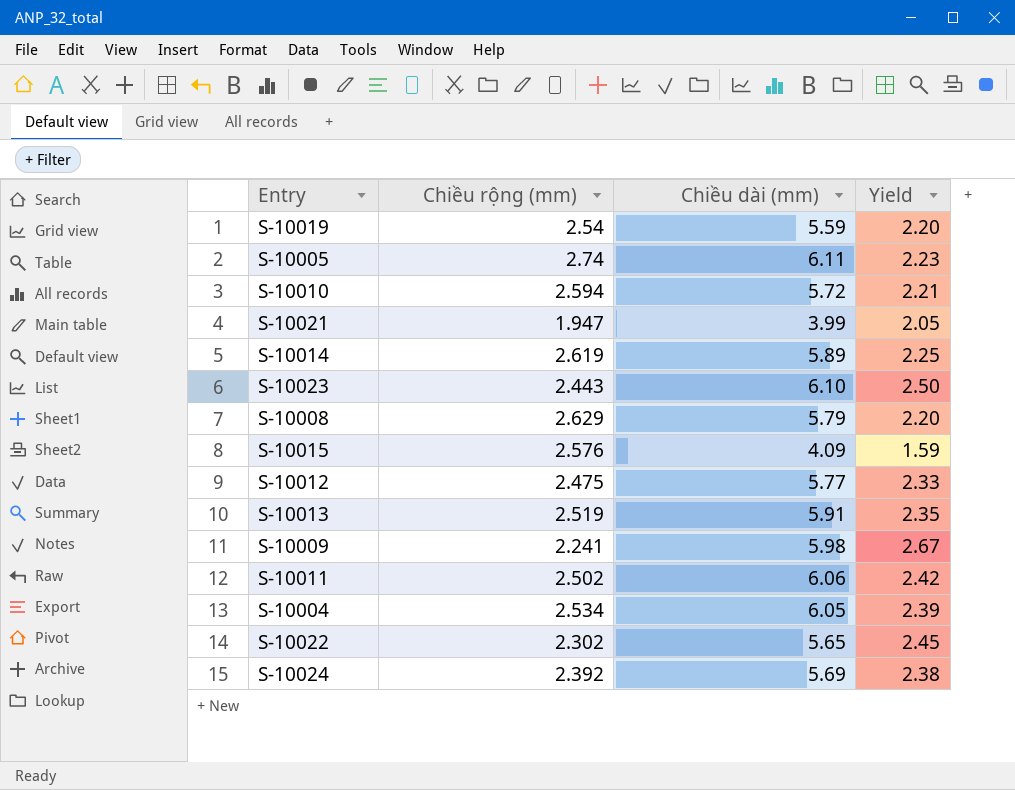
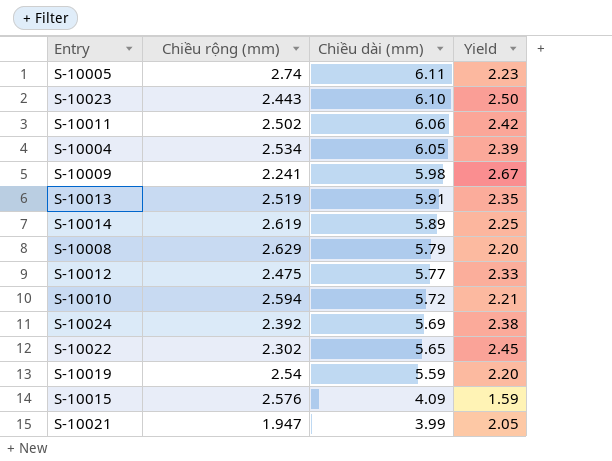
row order: none -> Chiều dài (mm) descending

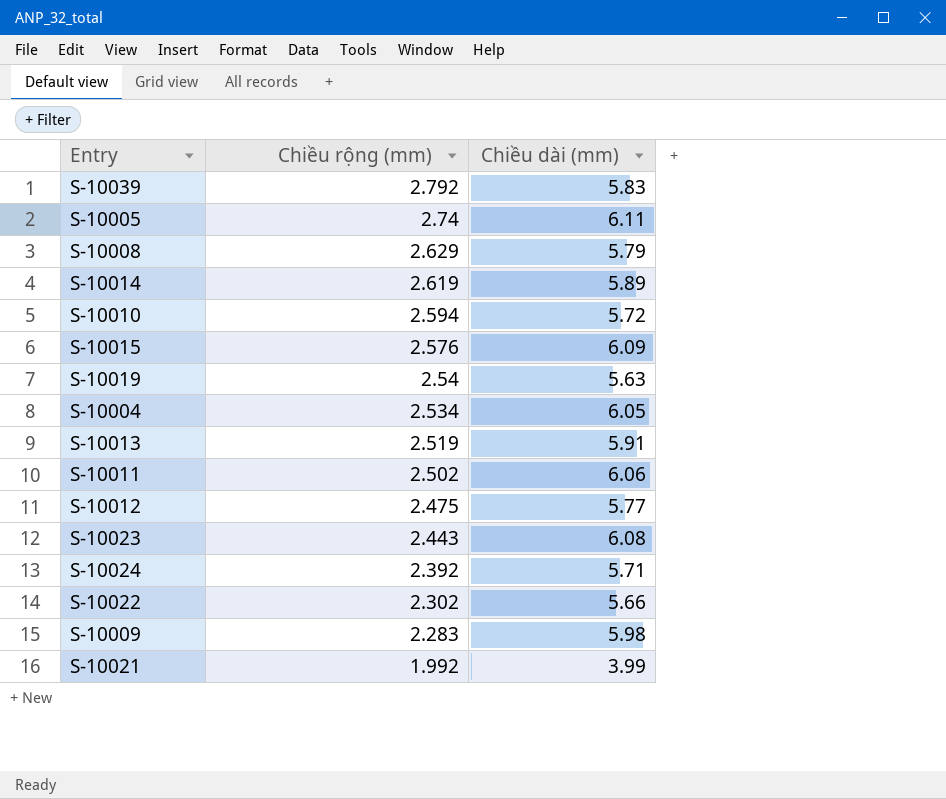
row order: Chiều dài (mm) descending -> Chiều rộng (mm) descending
column Yield | formula: [Chiều dài (mm)] / [Chiều rộng (mm)] -> none
row S-10039: none -> 2.792 | 5.83
S-10015 | Chiều dài (mm): 4.09 -> 6.09
S-10019 | Chiều dài (mm): 5.59 -> 5.63
S-10023 | Chiều dài (mm): 6.10 -> 6.08
S-10024 | Chiều dài (mm): 5.69 -> 5.71
S-10022 | Chiều dài (mm): 5.65 -> 5.66
S-10009 | Chiều rộng (mm): 2.241 -> 2.283
S-10021 | Chiều rộng (mm): 1.947 -> 1.992

